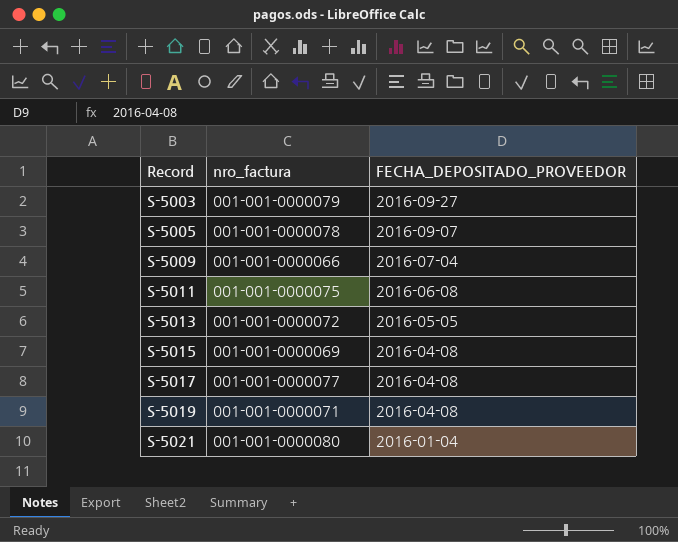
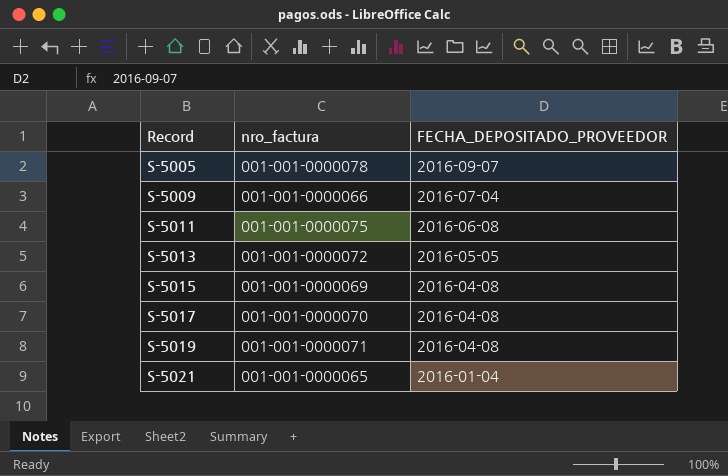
row S-5003: 001-001-0000079 | 2016-09-27 -> none
S-5017 | nro_factura: 001-001-0000077 -> 001-001-0000070
S-5021 | nro_factura: 001-001-0000080 -> 001-001-0000065

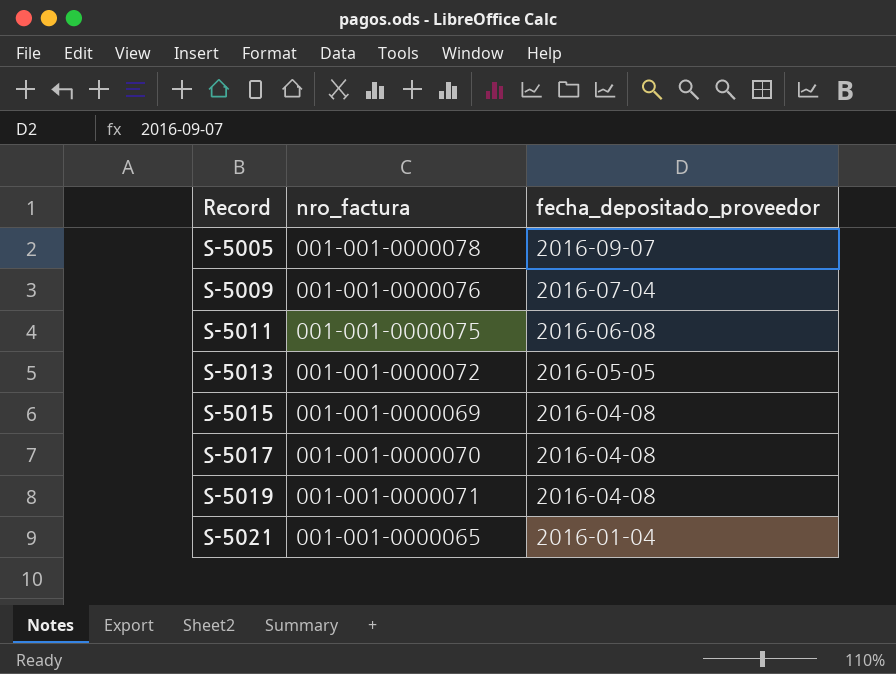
column name: FECHA_DEPOSITADO_PROVEEDOR -> fecha_depositado_proveedor
S-5009 | nro_factura: 001-001-0000066 -> 001-001-0000076

